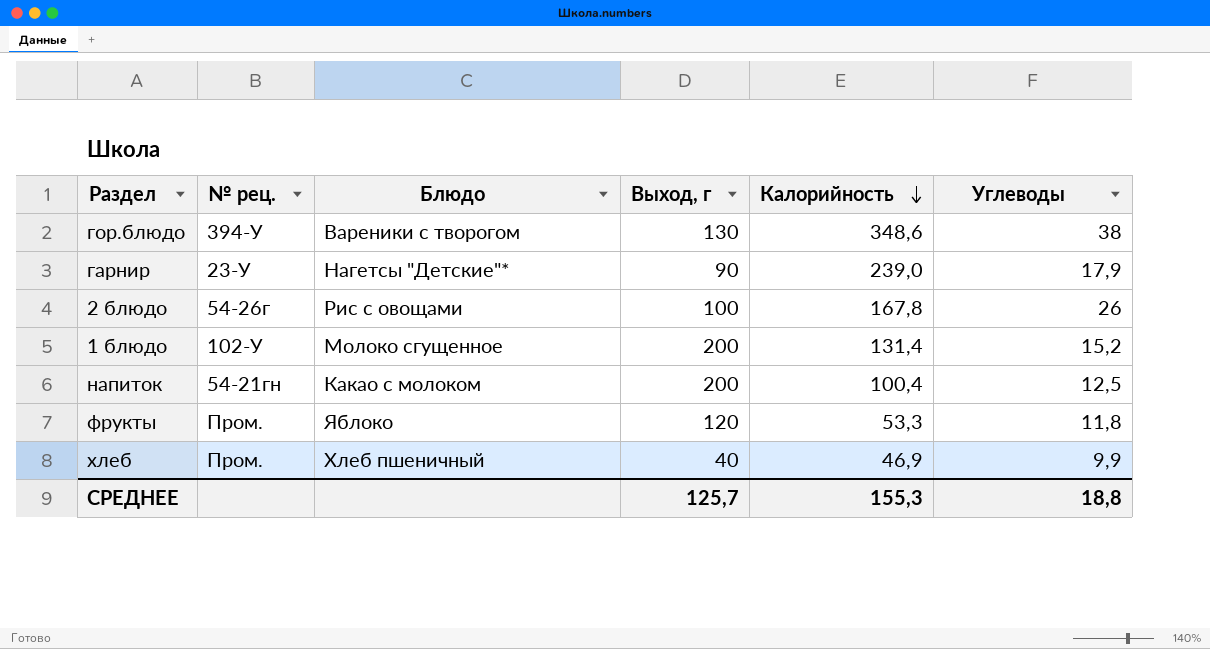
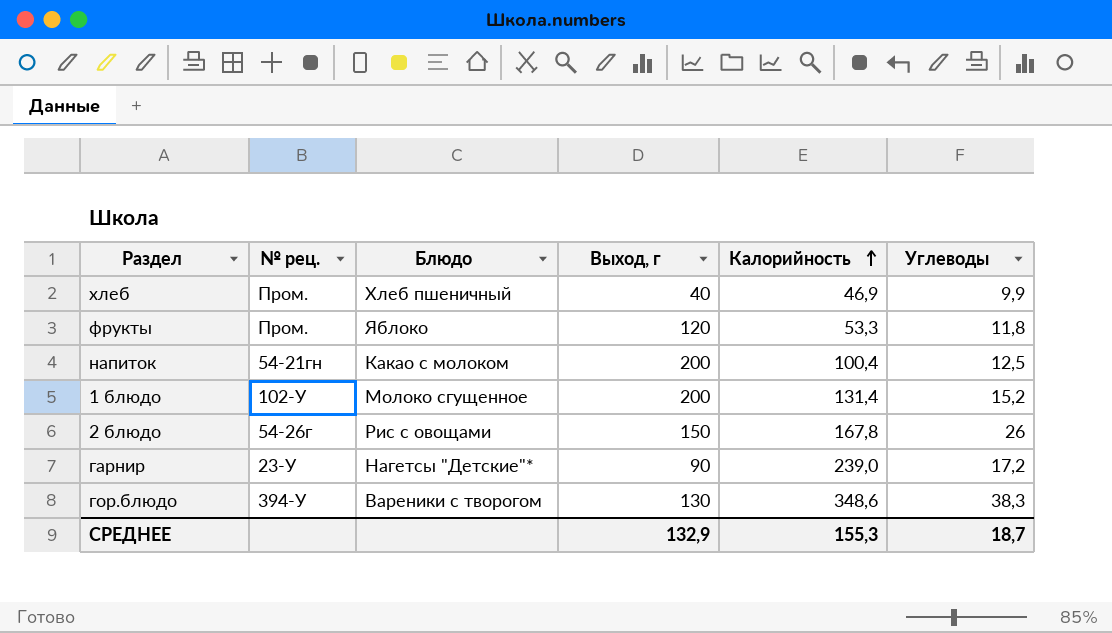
row order: Калорийность descending -> Калорийность ascending
2 блюдо | Выход, г: 100 -> 150
гарнир | Углеводы: 17,9 -> 17,2
гор.блюдо | Углеводы: 38 -> 38,3
СРЕДНЕЕ | Выход, г: 125,7 -> 132,9
СРЕДНЕЕ | Углеводы: 18,8 -> 18,7

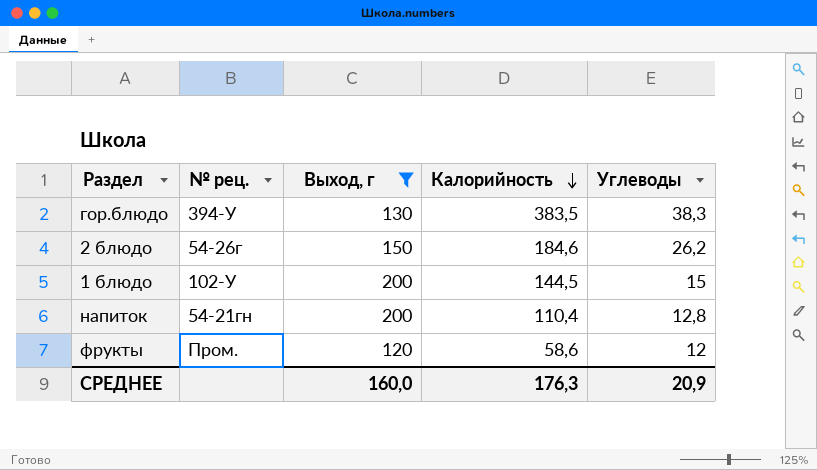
filter: none -> Выход, г >= 120
row order: Калорийность ascending -> Калорийность descending
column Блюдо | position: 3 -> none
гор.блюдо | Калорийность: 348,6 -> 383,5
2 блюдо | Калорийность: 167,8 -> 184,6
2 блюдо | Углеводы: 26 -> 26,2
1 блюдо | Калорийность: 131,4 -> 144,5
1 блюдо | Углеводы: 15,2 -> 15
напиток | Калорийность: 100,4 -> 110,4
напиток | Углеводы: 12,5 -> 12,8
фрукты | Калорийность: 53,3 -> 58,6
фрукты | Углеводы: 11,8 -> 12
СРЕДНЕЕ | Выход, г: 132,9 -> 160,0
СРЕДНЕЕ | Калорийность: 155,3 -> 176,3
СРЕДНЕЕ | Углеводы: 18,7 -> 20,9

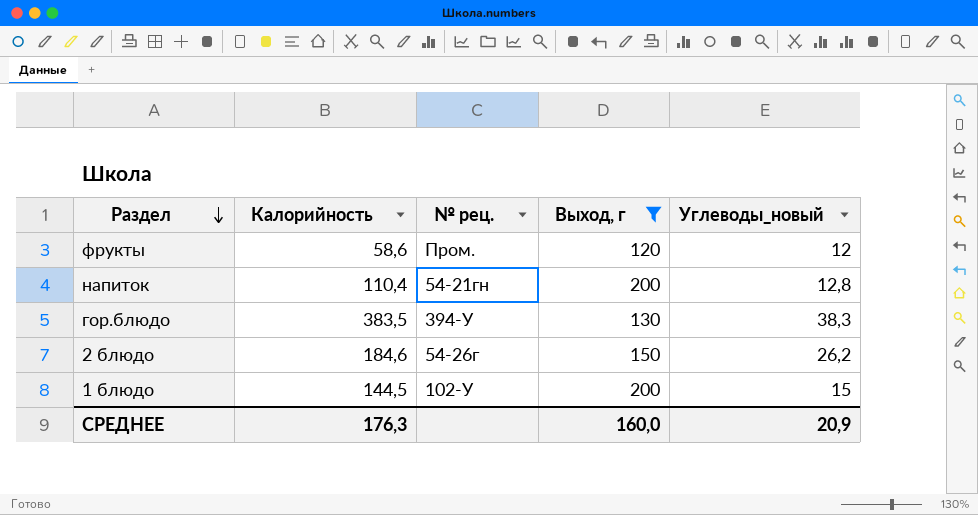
row order: Калорийность descending -> Раздел descending
column Калорийность | position: 4 -> 2
column name: Углеводы -> Углеводы_новый

